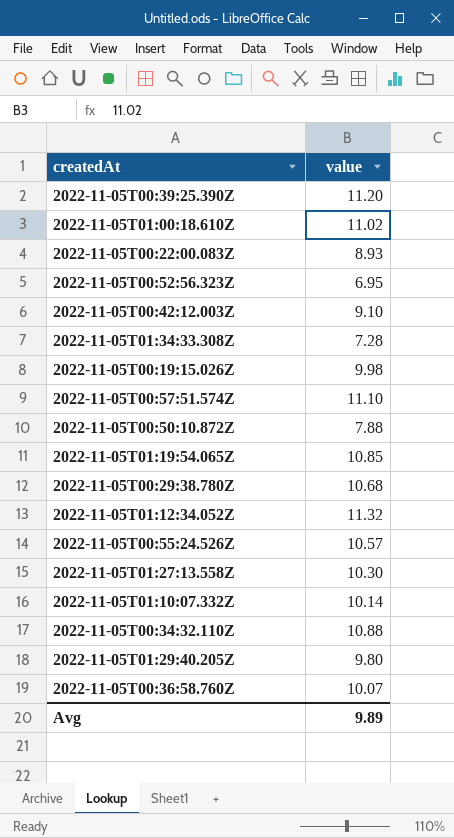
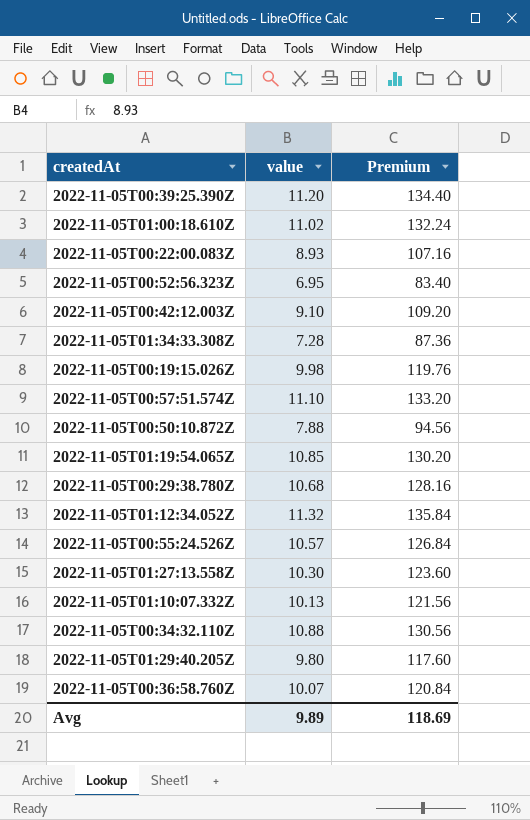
column Premium | formula: none -> [value] * 12
2022-11-05T01:10:07.332Z | value: 10.14 -> 10.13

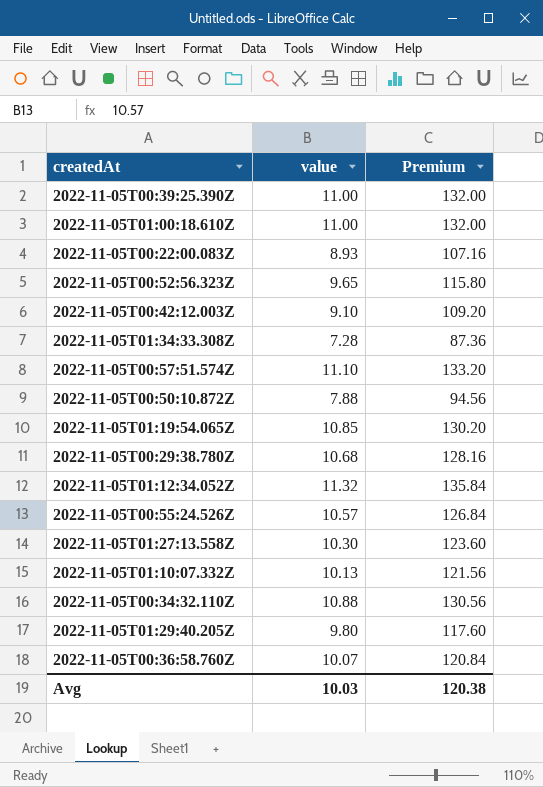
row 2022-11-05T00:19:15.026Z: 9.98 | 119.76 -> none
2022-11-05T00:39:25.390Z | value: 11.20 -> 11.00
2022-11-05T00:39:25.390Z | Premium: 134.40 -> 132.00
2022-11-05T01:00:18.610Z | value: 11.02 -> 11.00
2022-11-05T01:00:18.610Z | Premium: 132.24 -> 132.00
2022-11-05T00:52:56.323Z | value: 6.95 -> 9.65
2022-11-05T00:52:56.323Z | Premium: 83.40 -> 115.80
Avg | value: 9.89 -> 10.03
Avg | Premium: 118.69 -> 120.38

